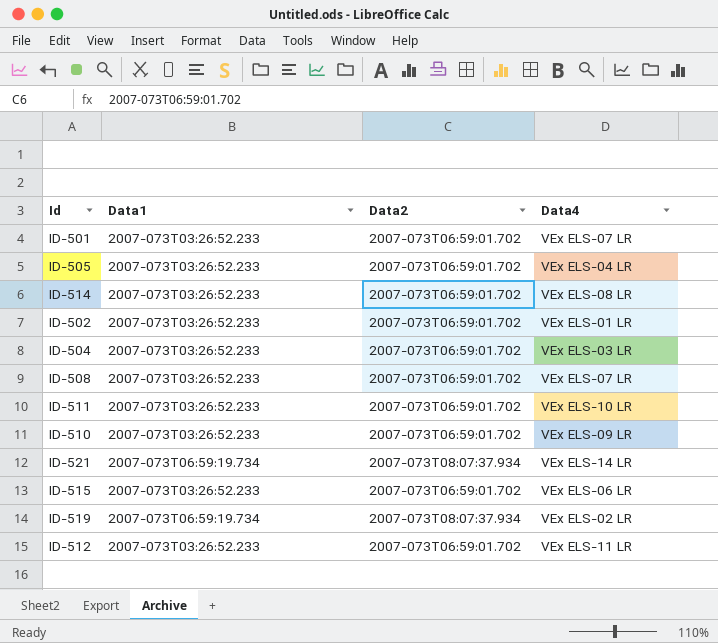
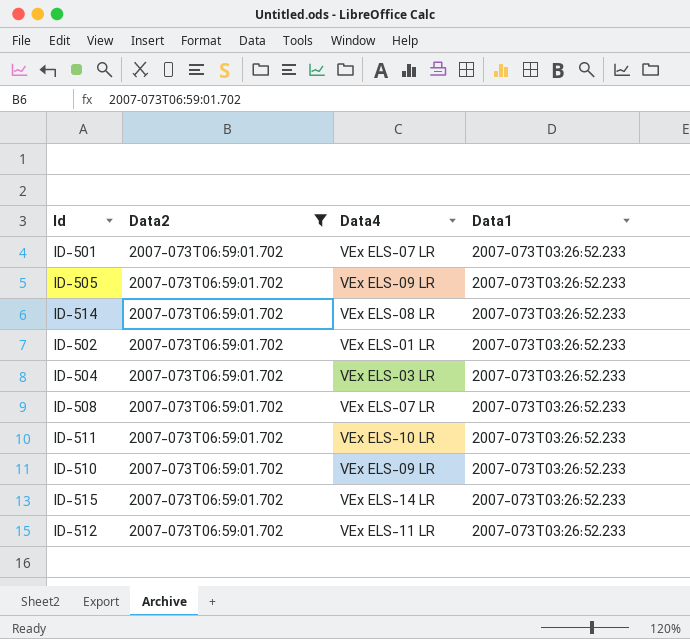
filter: none -> Data2 = 2007-073T06:59:01.702
column Data1 | position: 2 -> 4
ID-505 | Data4: VEx ELS-04 LR -> VEx ELS-09 LR
ID-515 | Data4: VEx ELS-06 LR -> VEx ELS-14 LR

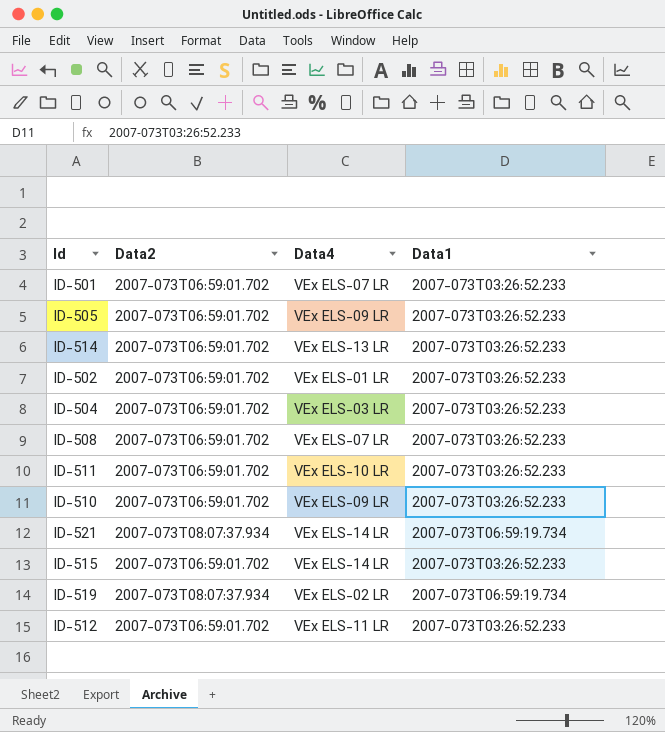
filter: Data2 = 2007-073T06:59:01.702 -> none
ID-514 | Data4: VEx ELS-08 LR -> VEx ELS-13 LR

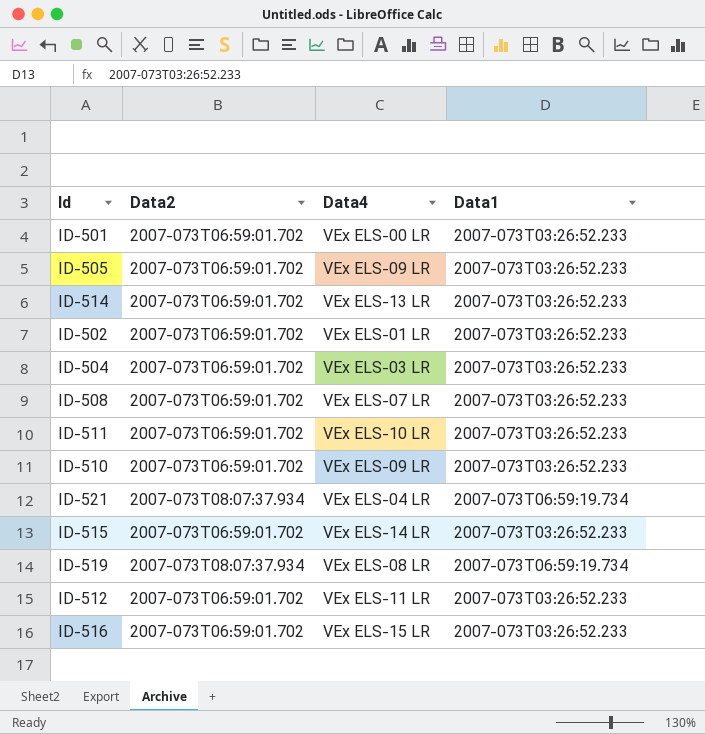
ID-501 | Data4: VEx ELS-07 LR -> VEx ELS-00 LR
ID-521 | Data4: VEx ELS-14 LR -> VEx ELS-04 LR
ID-519 | Data4: VEx ELS-02 LR -> VEx ELS-08 LR
row ID-516: none -> 2007-073T06:59:01.702 | VEx ELS-15 LR | 2007-073T03:26:52.233

